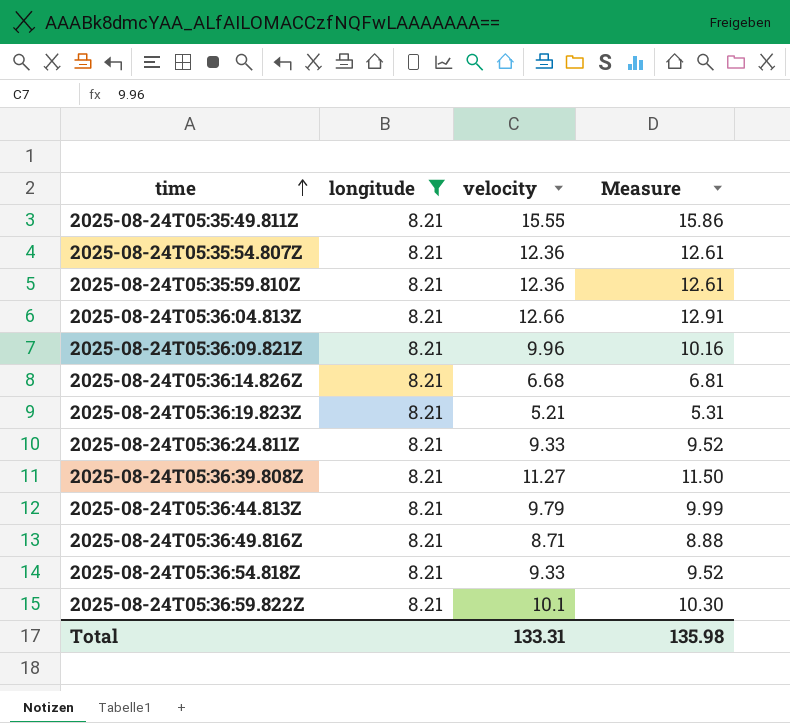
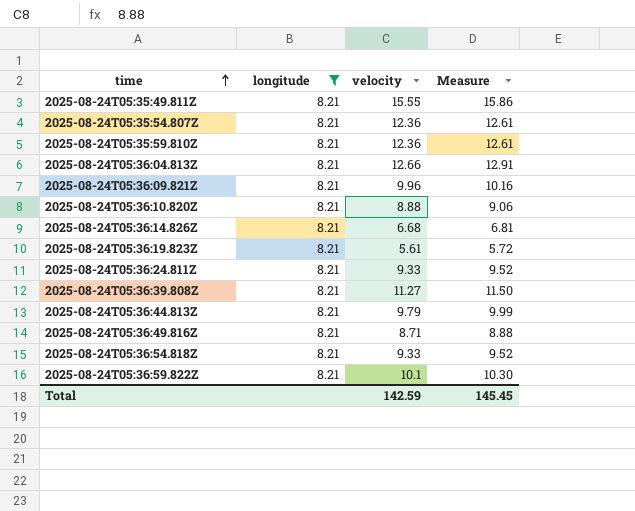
row 2025-08-24T05:36:10.820Z: none -> 8.21 | 8.88 | 9.06
2025-08-24T05:36:19.823Z | velocity: 5.21 -> 5.61
2025-08-24T05:36:19.823Z | Measure: 5.31 -> 5.72
Total | velocity: 133.31 -> 142.59
Total | Measure: 135.98 -> 145.45

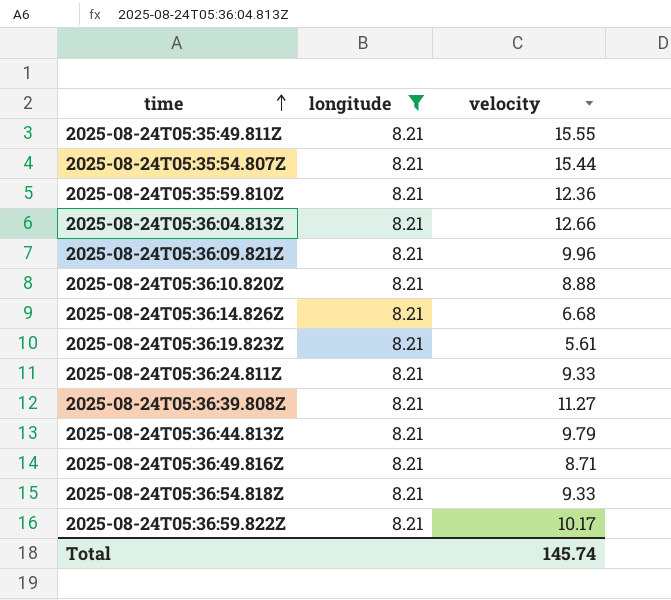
column Measure | formula: [velocity] * 1.02 -> none
2025-08-24T05:35:54.807Z | velocity: 12.36 -> 15.44
2025-08-24T05:36:59.822Z | velocity: 10.1 -> 10.17
Total | velocity: 142.59 -> 145.74

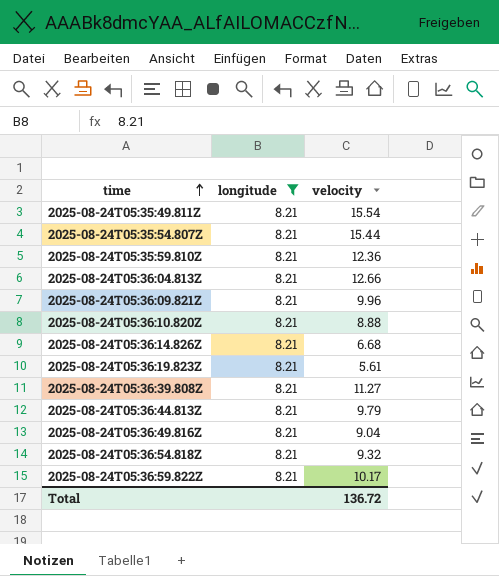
row 2025-08-24T05:36:24.811Z: 8.21 | 9.33 -> none
2025-08-24T05:35:49.811Z | velocity: 15.55 -> 15.54
2025-08-24T05:36:49.816Z | velocity: 8.71 -> 9.04
2025-08-24T05:36:54.818Z | velocity: 9.33 -> 9.32
Total | velocity: 145.74 -> 136.72

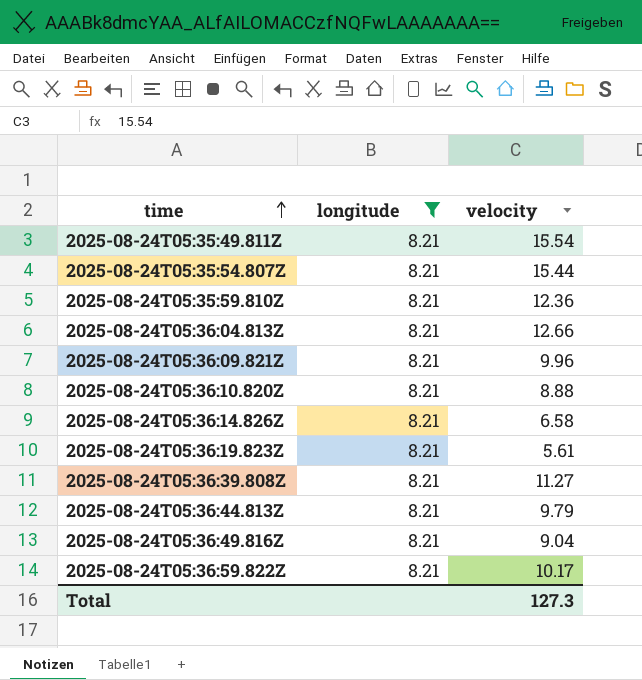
row 2025-08-24T05:36:54.818Z: 8.21 | 9.32 -> none
2025-08-24T05:36:14.826Z | velocity: 6.68 -> 6.58
Total | velocity: 136.72 -> 127.3

